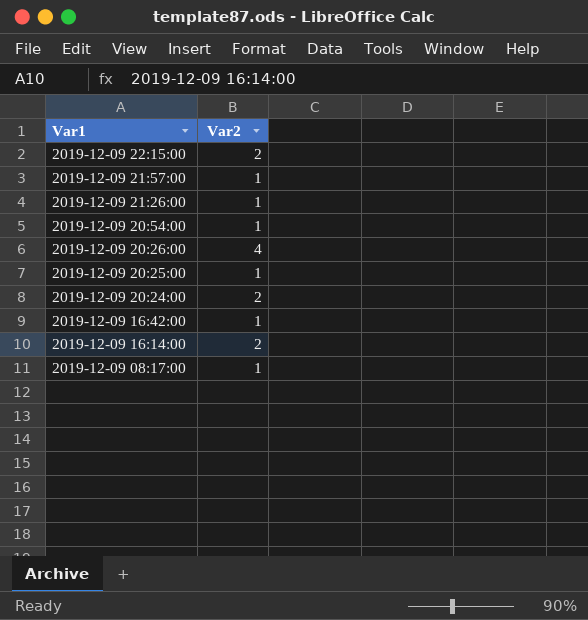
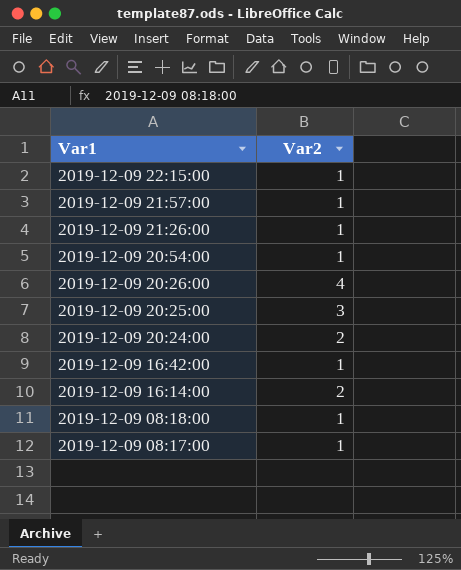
2019-12-09 22:15:00 | Var2: 2 -> 1
2019-12-09 20:25:00 | Var2: 1 -> 3
row 2019-12-09 08:18:00: none -> 1

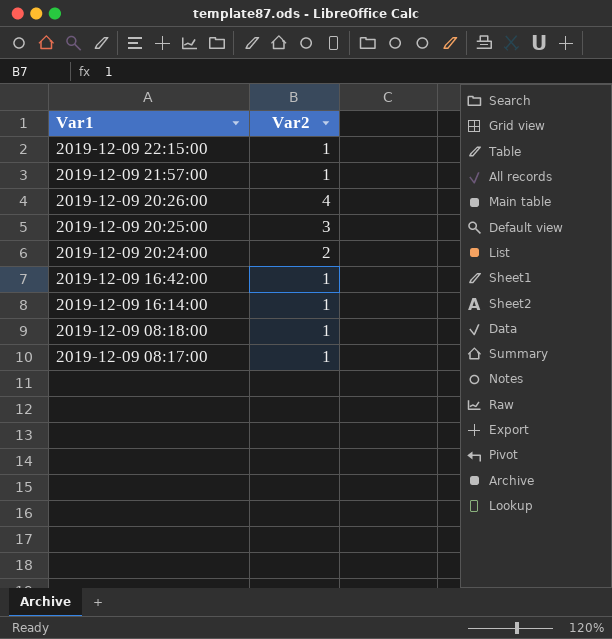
row 2019-12-09 21:26:00: 1 -> none
row 2019-12-09 20:54:00: 1 -> none
2019-12-09 16:14:00 | Var2: 2 -> 1

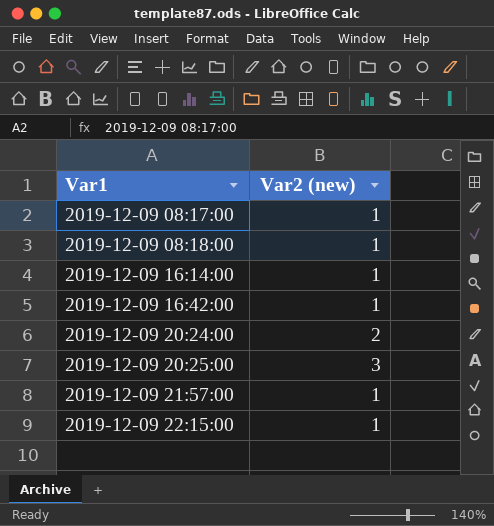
row order: Var1 descending -> Var1 ascending
column name: Var2 -> Var2 (new)
row 2019-12-09 20:26:00: 4 -> none

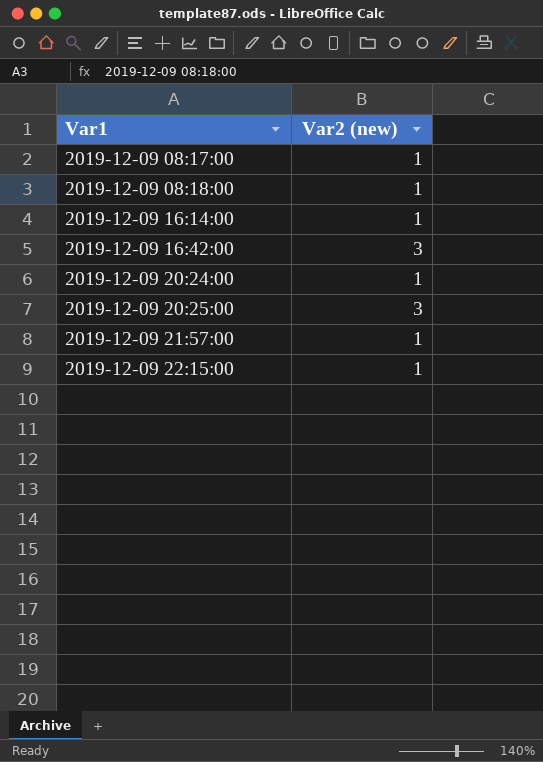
2019-12-09 16:42:00 | Var2 (new): 1 -> 3
2019-12-09 20:24:00 | Var2 (new): 2 -> 1

